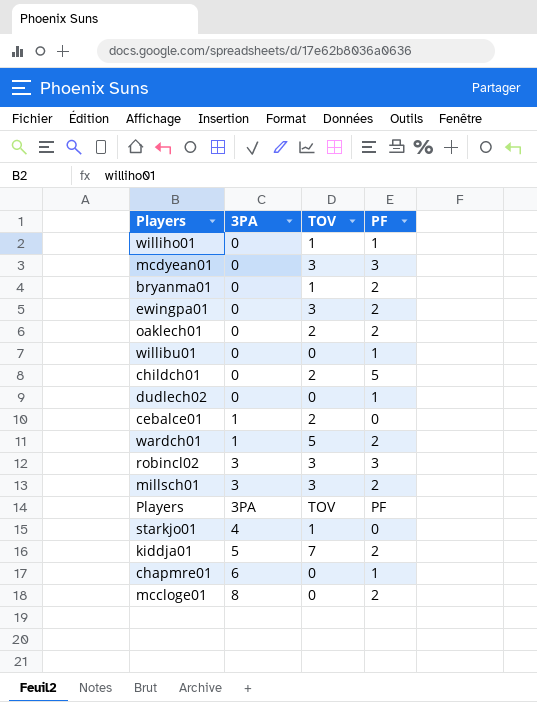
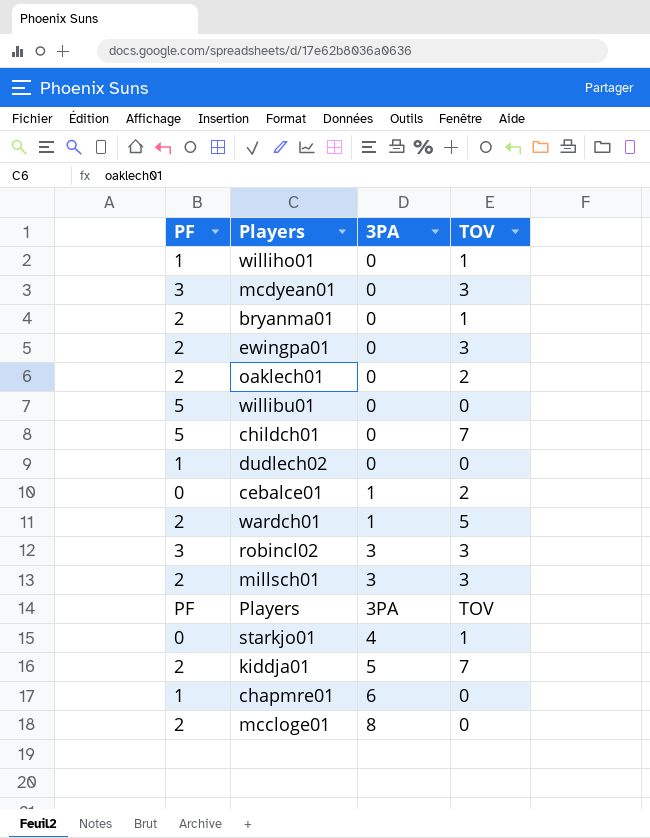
column PF | position: 4 -> 1
willibu01 | PF: 1 -> 5
childch01 | TOV: 2 -> 7

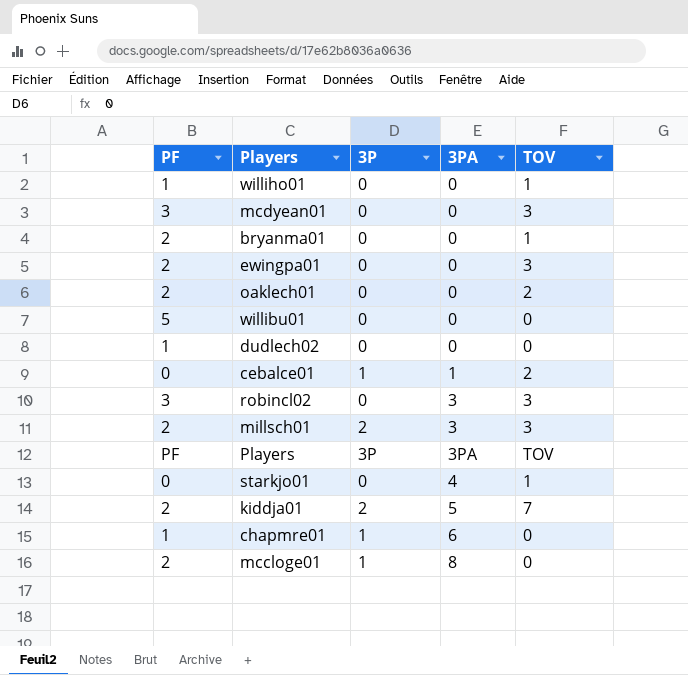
column 3P | position: none -> 3
row childch01: 5 | 0 | 7 -> none
row wardch01: 2 | 1 | 5 -> none

